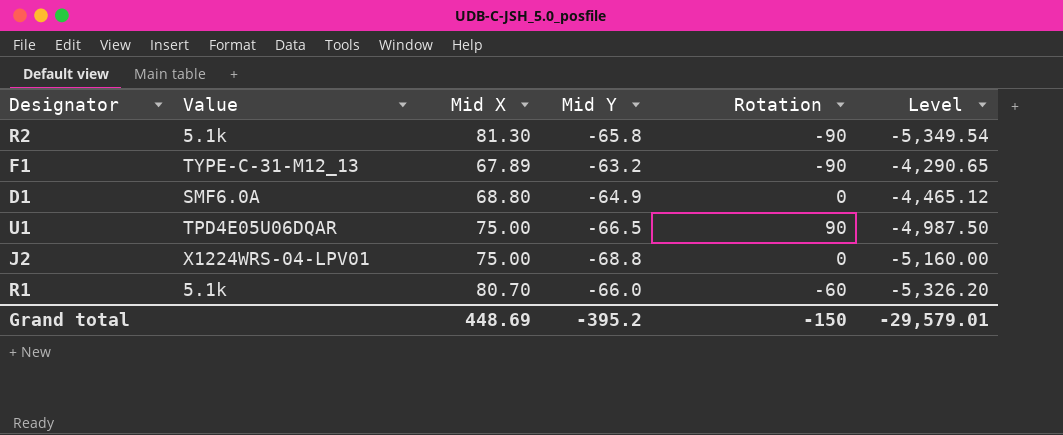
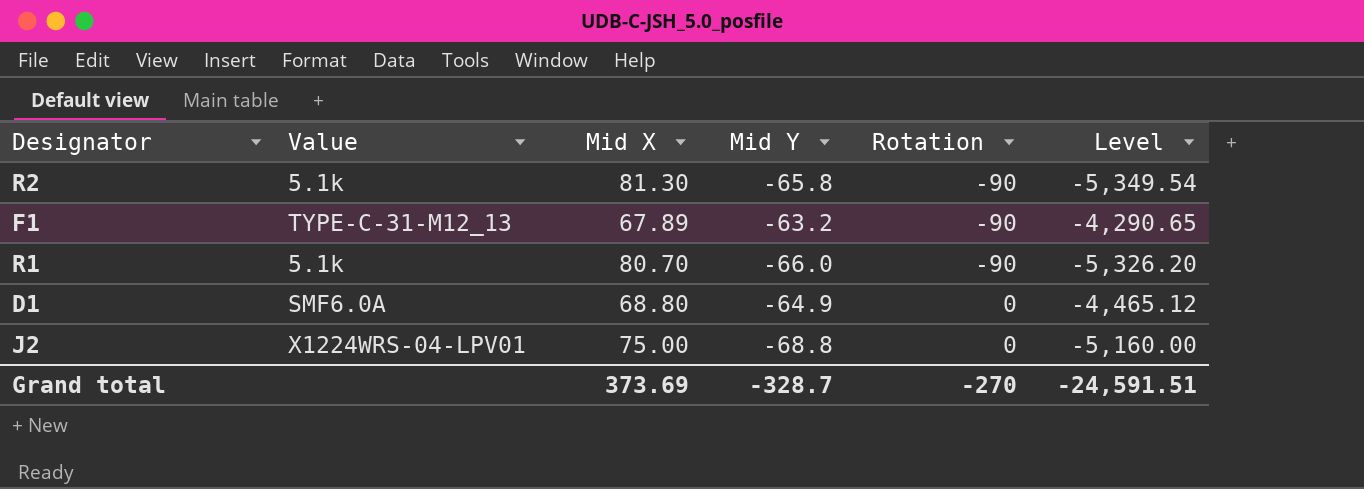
row order: none -> Rotation ascending
row U1: TPD4E05U06DQAR | 75.00 | -66.5 | 90 | -4,987.50 -> none
R1 | Rotation: -60 -> -90
Grand total | Mid X: 448.69 -> 373.69
Grand total | Mid Y: -395.2 -> -328.7
Grand total | Rotation: -150 -> -270
Grand total | Level: -29,579.01 -> -24,591.51

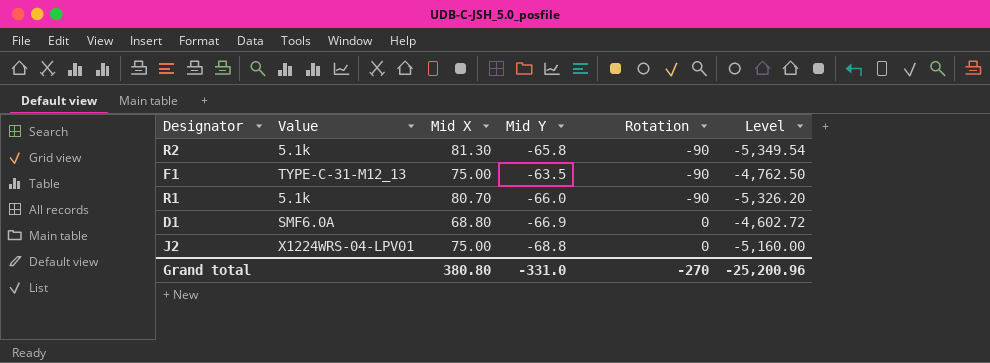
F1 | Mid X: 67.89 -> 75.00
F1 | Mid Y: -63.2 -> -63.5
F1 | Level: -4,290.65 -> -4,762.50
D1 | Mid Y: -64.9 -> -66.9
D1 | Level: -4,465.12 -> -4,602.72
Grand total | Mid X: 373.69 -> 380.80
Grand total | Mid Y: -328.7 -> -331.0
Grand total | Level: -24,591.51 -> -25,200.96

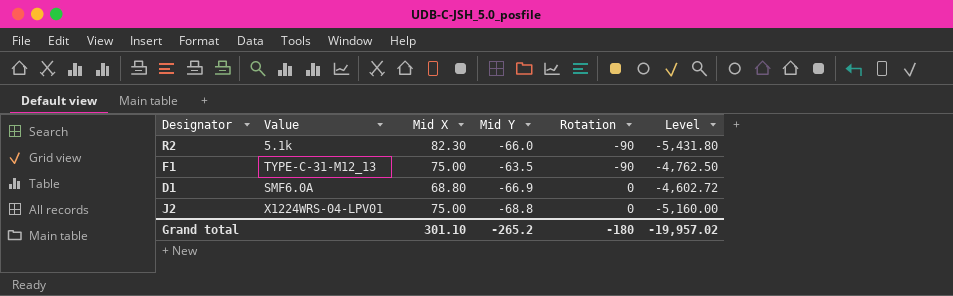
row R1: 5.1k | 80.70 | -66.0 | -90 | -5,326.20 -> none
R2 | Mid X: 81.30 -> 82.30
R2 | Mid Y: -65.8 -> -66.0
R2 | Level: -5,349.54 -> -5,431.80
Grand total | Mid X: 380.80 -> 301.10
Grand total | Mid Y: -331.0 -> -265.2
Grand total | Rotation: -270 -> -180
Grand total | Level: -25,200.96 -> -19,957.02

